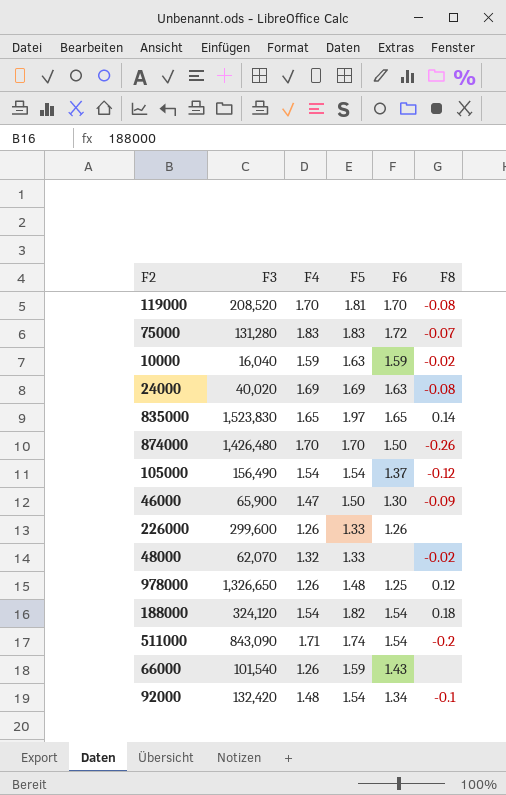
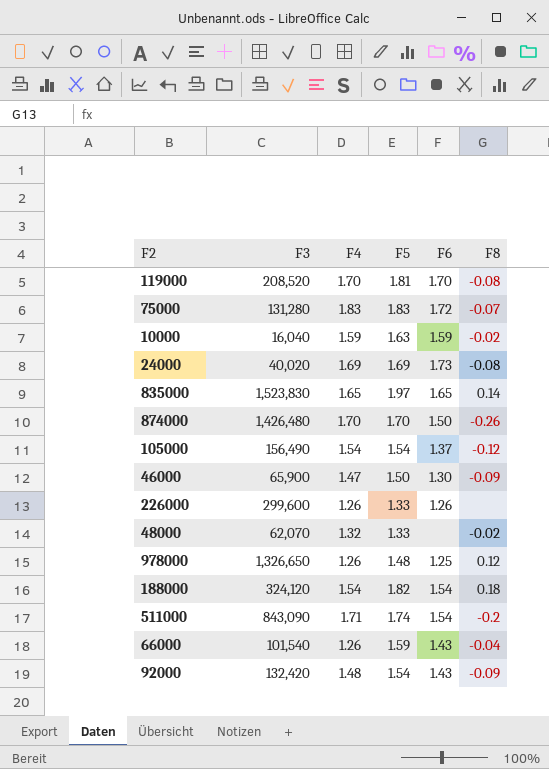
24000 | F6: 1.63 -> 1.73
66000 | F8: none -> -0.04
92000 | F6: 1.34 -> 1.43
92000 | F8: -0.1 -> -0.09

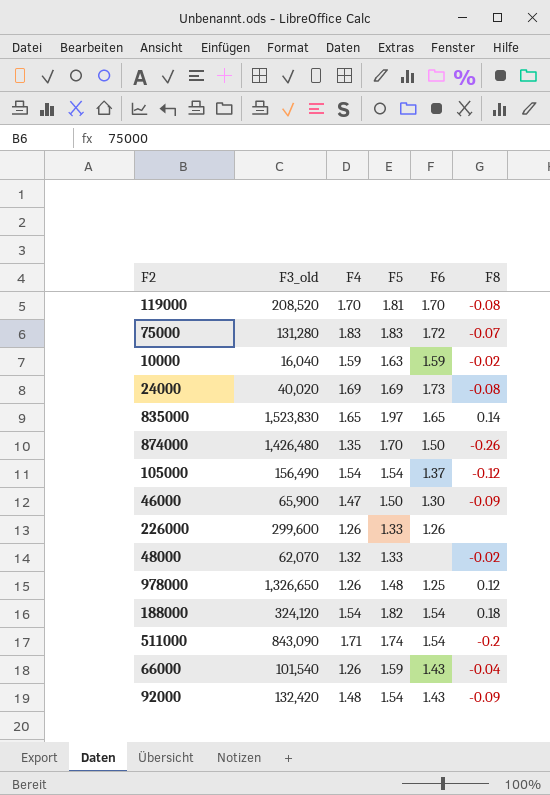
column name: F3 -> F3_old
874000 | F4: 1.70 -> 1.35

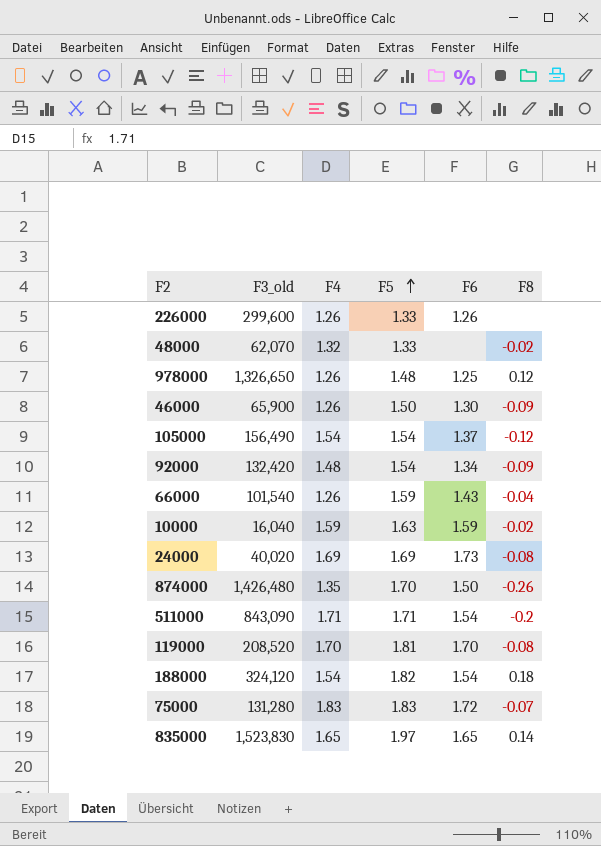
row order: none -> F5 ascending
46000 | F4: 1.47 -> 1.26
92000 | F6: 1.43 -> 1.34
511000 | F5: 1.74 -> 1.71

